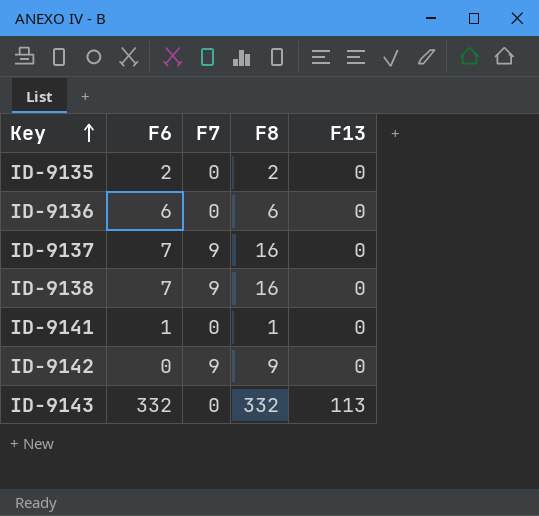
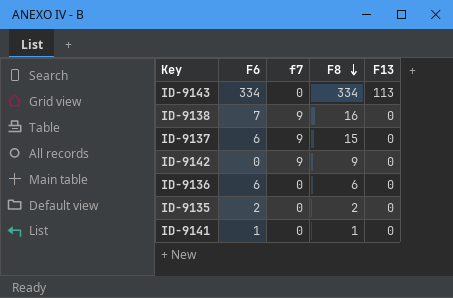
row order: Key ascending -> F8 descending
column name: F7 -> f7
ID-9143 | F6: 332 -> 334
ID-9143 | F8: 332 -> 334
ID-9137 | F6: 7 -> 6
ID-9137 | F8: 16 -> 15

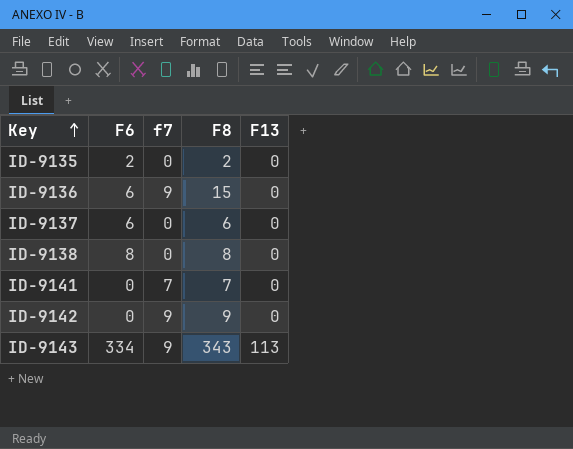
row order: F8 descending -> Key ascending
ID-9136 | f7: 0 -> 9
ID-9136 | F8: 6 -> 15
ID-9137 | f7: 9 -> 0
ID-9137 | F8: 15 -> 6
ID-9138 | F6: 7 -> 8
ID-9138 | f7: 9 -> 0
ID-9138 | F8: 16 -> 8
ID-9141 | F6: 1 -> 0
ID-9141 | f7: 0 -> 7
ID-9141 | F8: 1 -> 7
ID-9143 | f7: 0 -> 9
ID-9143 | F8: 334 -> 343

